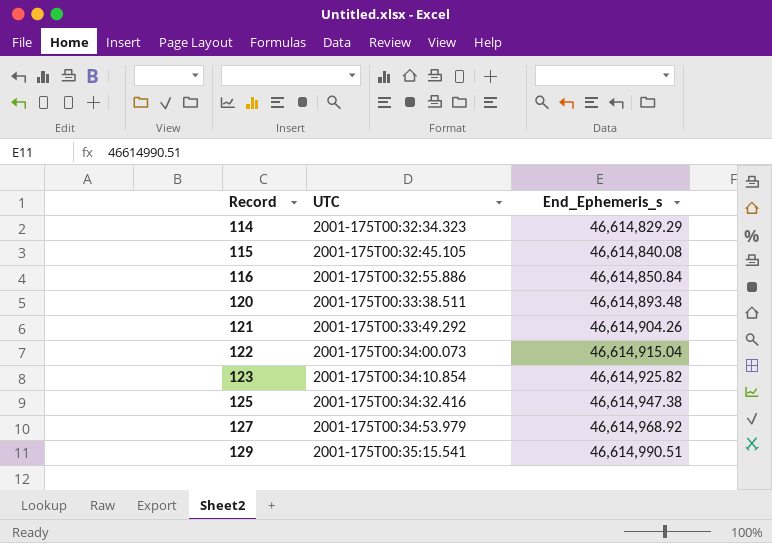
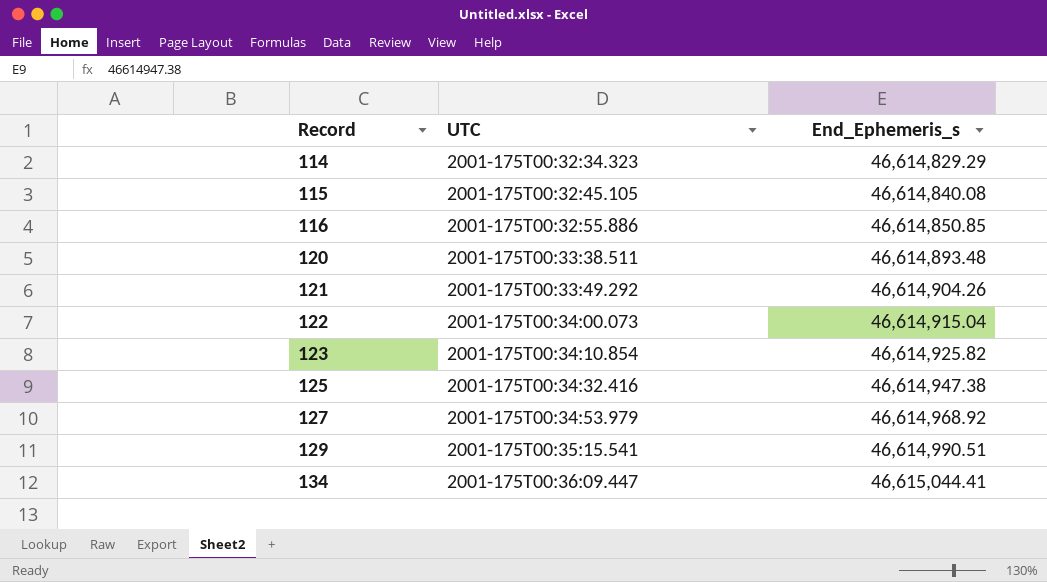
116 | End_Ephemeris_s: 46,614,850.84 -> 46,614,850.85
row 134: none -> 2001-175T00:36:09.447 | 46,615,044.41

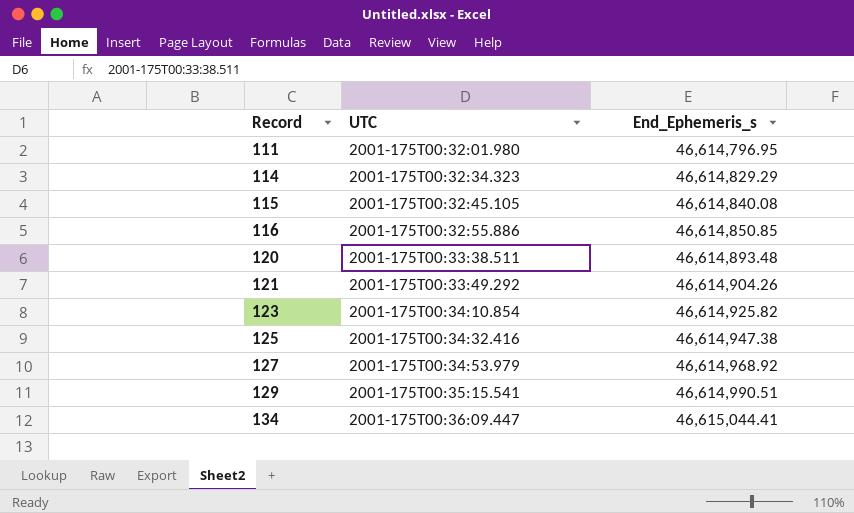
row 122: 2001-175T00:34:00.073 | 46,614,915.04 -> none
row 111: none -> 2001-175T00:32:01.980 | 46,614,796.95

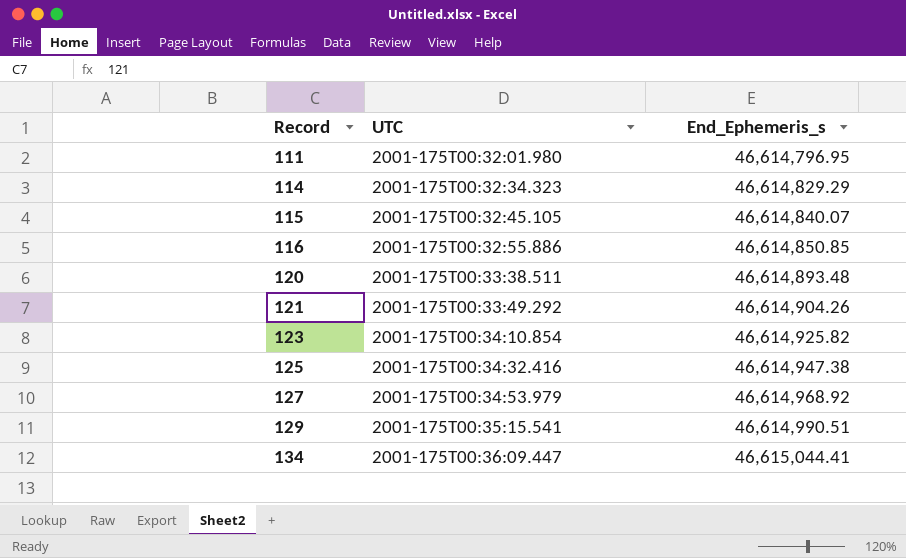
115 | End_Ephemeris_s: 46,614,840.08 -> 46,614,840.07

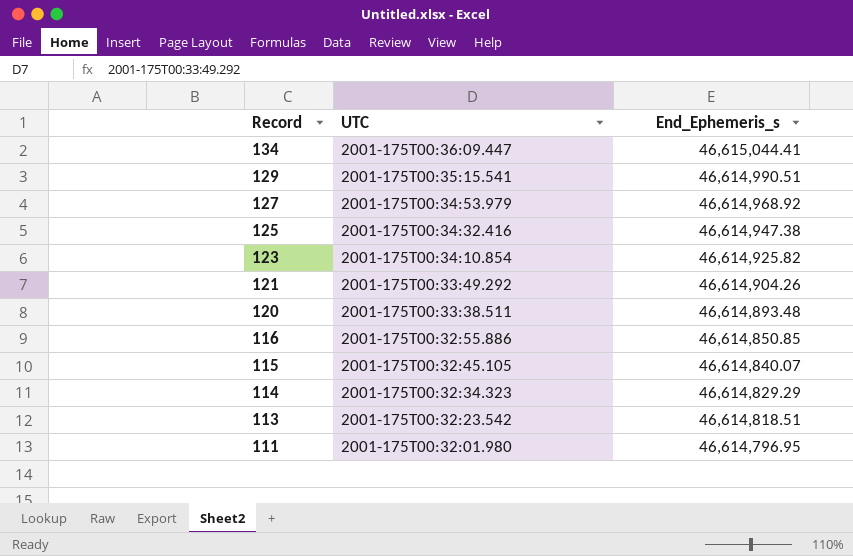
row order: Record ascending -> Record descending
row 113: none -> 2001-175T00:32:23.542 | 46,614,818.51

